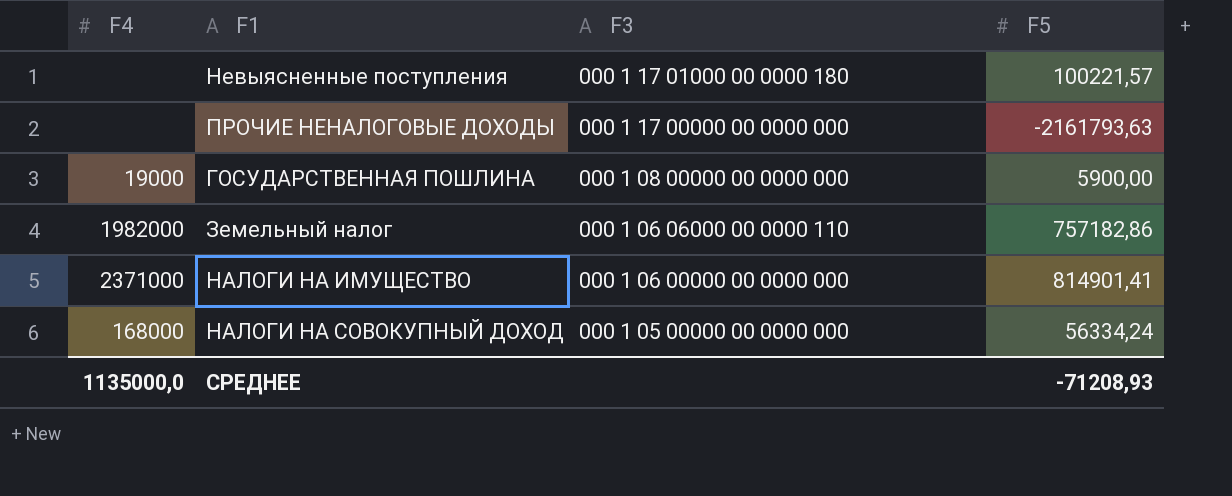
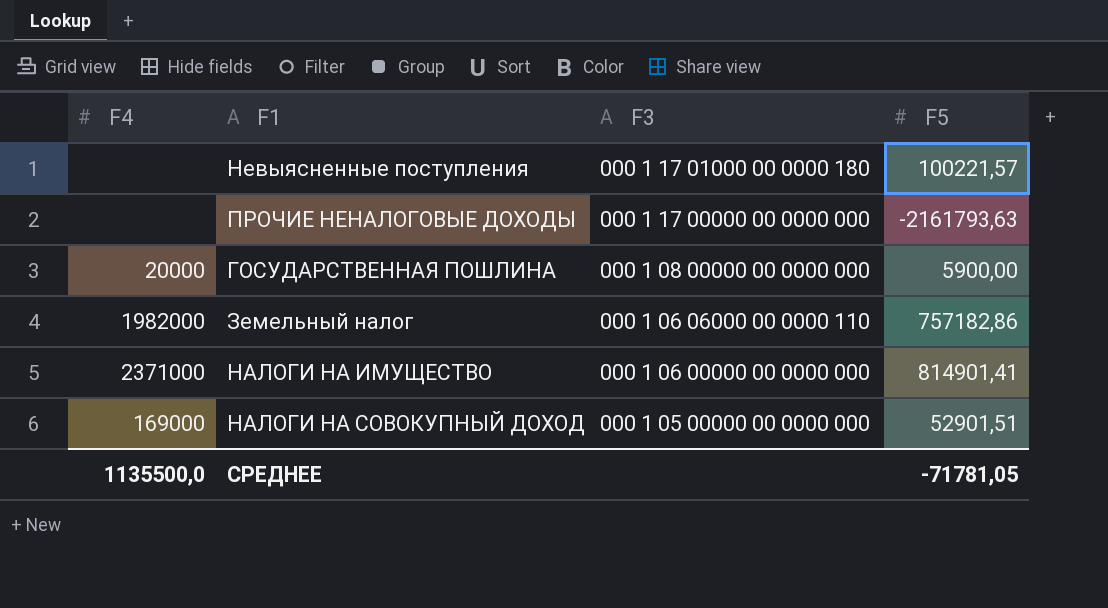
ГОСУДАРСТВЕННАЯ ПОШЛИНА | F4: 19000 -> 20000
НАЛОГИ НА СОВОКУПНЫЙ ДОХОД | F4: 168000 -> 169000
НАЛОГИ НА СОВОКУПНЫЙ ДОХОД | F5: 56334,24 -> 52901,51
СРЕДНЕЕ | F4: 1135000,0 -> 1135500,0
СРЕДНЕЕ | F5: -71208,93 -> -71781,05

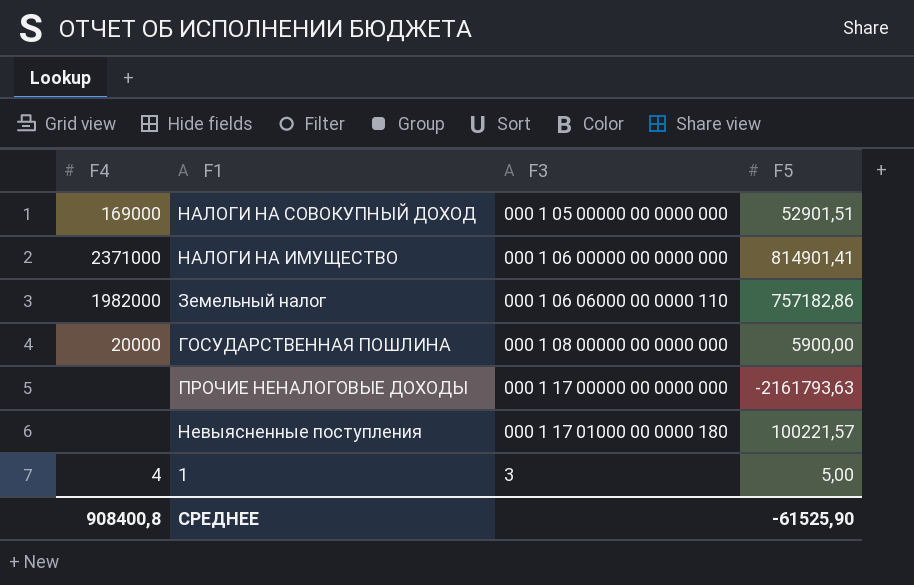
row order: F3 descending -> F3 ascending
row 1: none -> 4 | 3 | 5,00
СРЕДНЕЕ | F4: 1135500,0 -> 908400,8
СРЕДНЕЕ | F5: -71781,05 -> -61525,90

